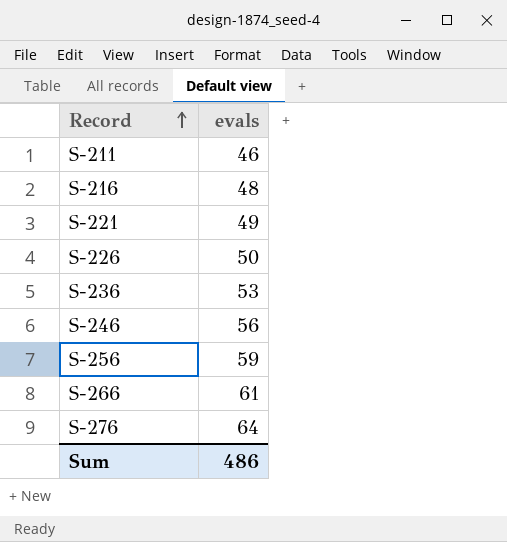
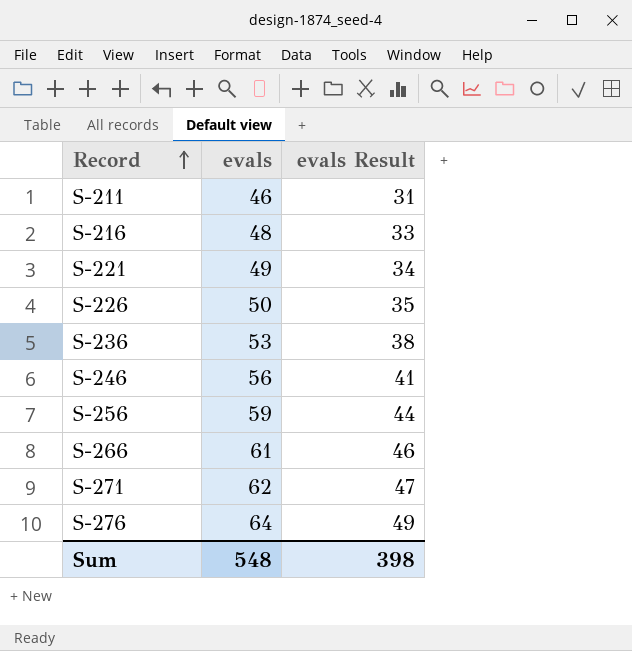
column evals Result | formula: none -> [evals] - 15
row S-271: none -> 62 | 47
Sum | evals: 486 -> 548

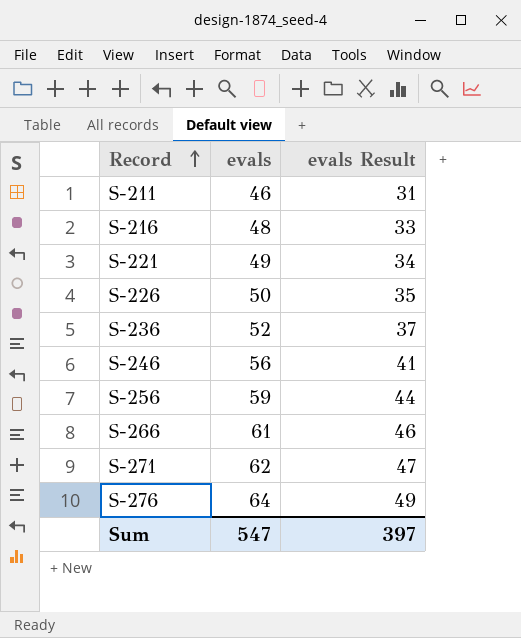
S-236 | evals: 53 -> 52
S-236 | evals Result: 38 -> 37
Sum | evals: 548 -> 547
Sum | evals Result: 398 -> 397

